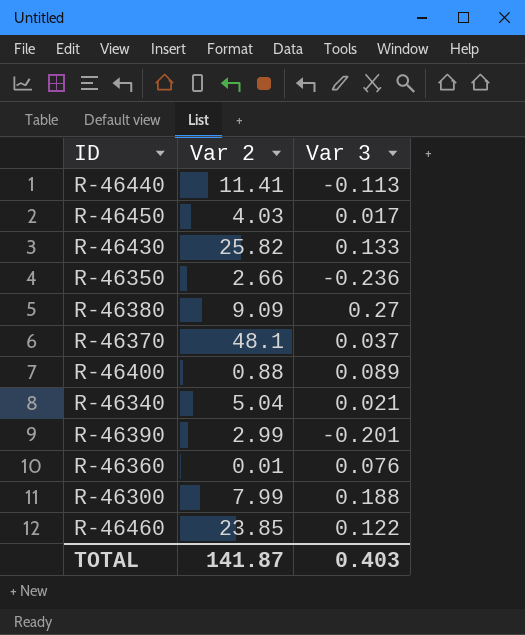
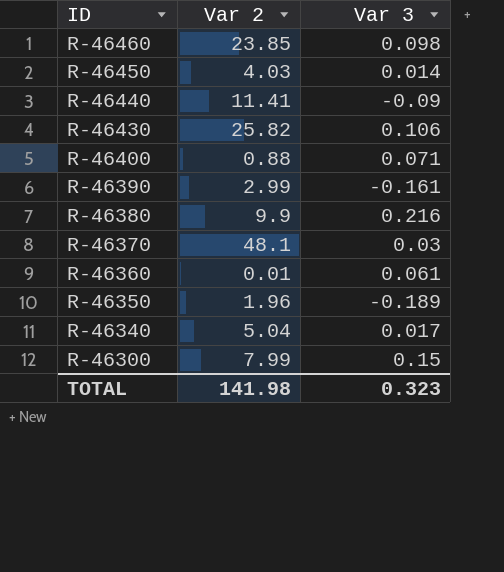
row order: none -> ID descending
R-46460 | Var 3: 0.122 -> 0.098
R-46450 | Var 3: 0.017 -> 0.014
R-46440 | Var 3: -0.113 -> -0.09
R-46430 | Var 3: 0.133 -> 0.106
R-46400 | Var 3: 0.089 -> 0.071
R-46390 | Var 3: -0.201 -> -0.161
R-46380 | Var 2: 9.09 -> 9.9
R-46380 | Var 3: 0.27 -> 0.216
R-46370 | Var 3: 0.037 -> 0.03
R-46360 | Var 3: 0.076 -> 0.061
R-46350 | Var 2: 2.66 -> 1.96
R-46350 | Var 3: -0.236 -> -0.189
R-46340 | Var 3: 0.021 -> 0.017
R-46300 | Var 3: 0.188 -> 0.15
TOTAL | Var 2: 141.87 -> 141.98
TOTAL | Var 3: 0.403 -> 0.323

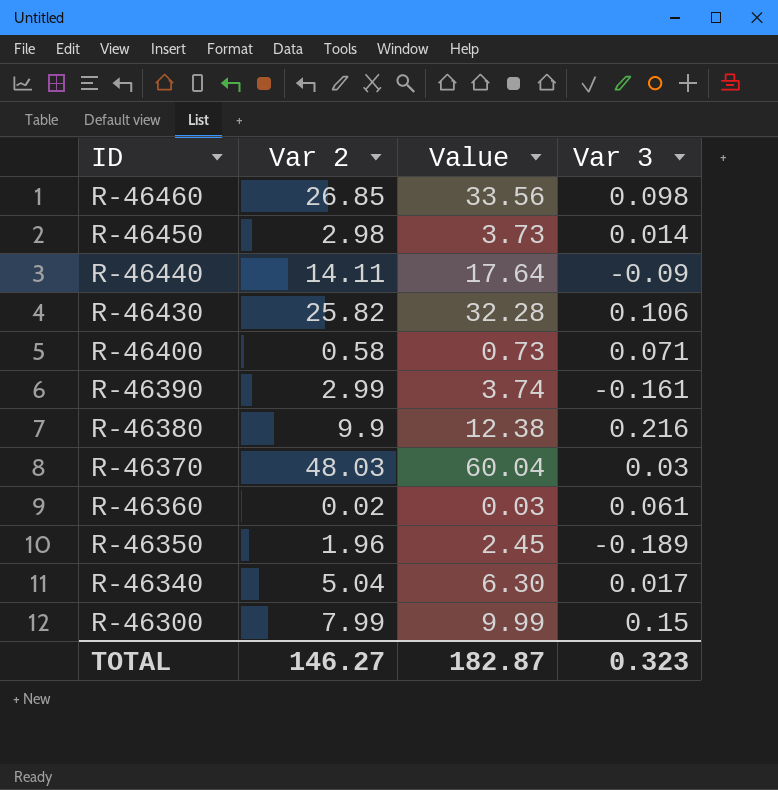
column Value | formula: none -> [Var 2] * 1.25
R-46460 | Var 2: 23.85 -> 26.85
R-46450 | Var 2: 4.03 -> 2.98
R-46440 | Var 2: 11.41 -> 14.11
R-46400 | Var 2: 0.88 -> 0.58
R-46370 | Var 2: 48.1 -> 48.03
R-46360 | Var 2: 0.01 -> 0.02
TOTAL | Var 2: 141.98 -> 146.27

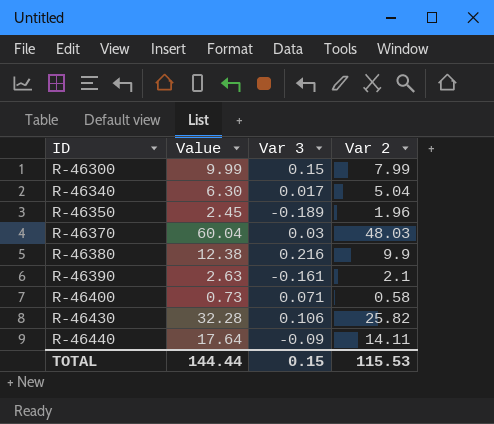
row order: ID descending -> ID ascending
column Var 2 | position: 2 -> 4
row R-46460: 26.85 | 33.56 | 0.098 -> none
row R-46450: 2.98 | 3.73 | 0.014 -> none
row R-46360: 0.02 | 0.03 | 0.061 -> none
R-46390 | Value: 3.74 -> 2.63
R-46390 | Var 2: 2.99 -> 2.1
TOTAL | Value: 182.87 -> 144.44
TOTAL | Var 3: 0.323 -> 0.15
TOTAL | Var 2: 146.27 -> 115.53

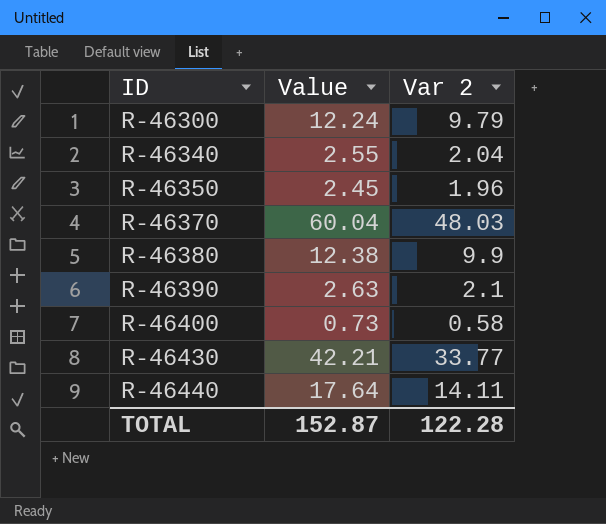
column Var 3 | position: 3 -> none
R-46300 | Value: 9.99 -> 12.24
R-46300 | Var 2: 7.99 -> 9.79
R-46340 | Value: 6.30 -> 2.55
R-46340 | Var 2: 5.04 -> 2.04
R-46430 | Value: 32.28 -> 42.21
R-46430 | Var 2: 25.82 -> 33.77
TOTAL | Value: 144.44 -> 152.87
TOTAL | Var 2: 115.53 -> 122.28

